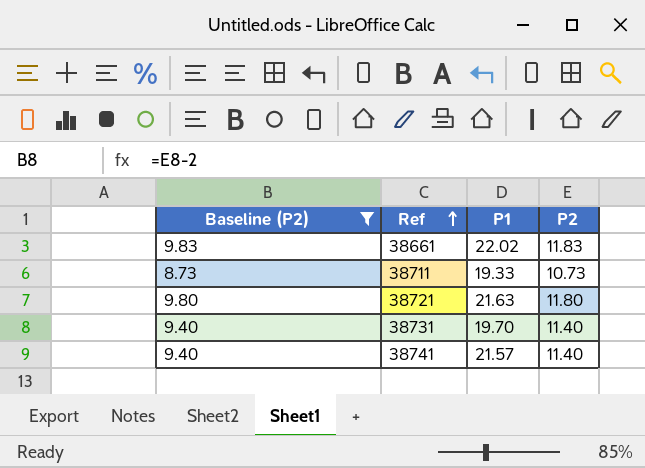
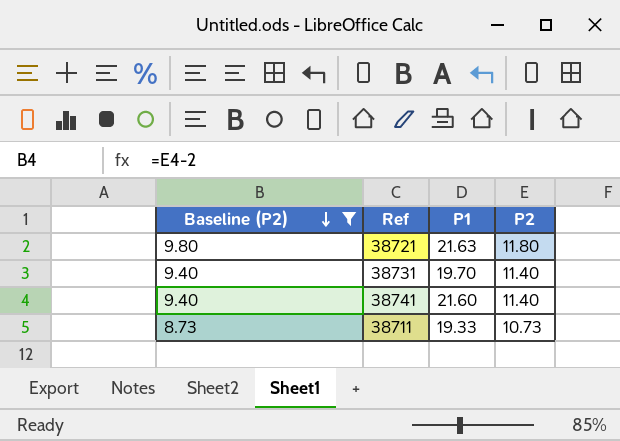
row order: Ref ascending -> Baseline (P2) descending
row 38661: 9.83 | 22.02 | 11.83 -> none
38741 | P1: 21.57 -> 21.60

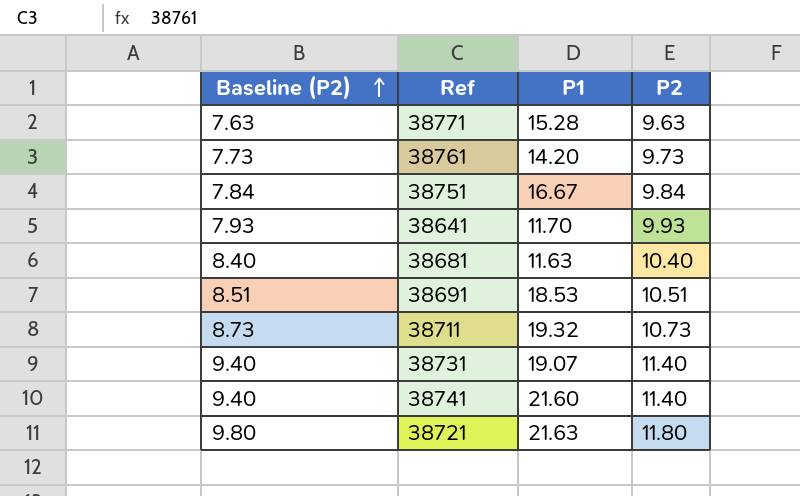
filter: Baseline (P2) >= 8.73 -> none
row order: Baseline (P2) descending -> Baseline (P2) ascending
38711 | P1: 19.33 -> 19.32
38731 | P1: 19.70 -> 19.07

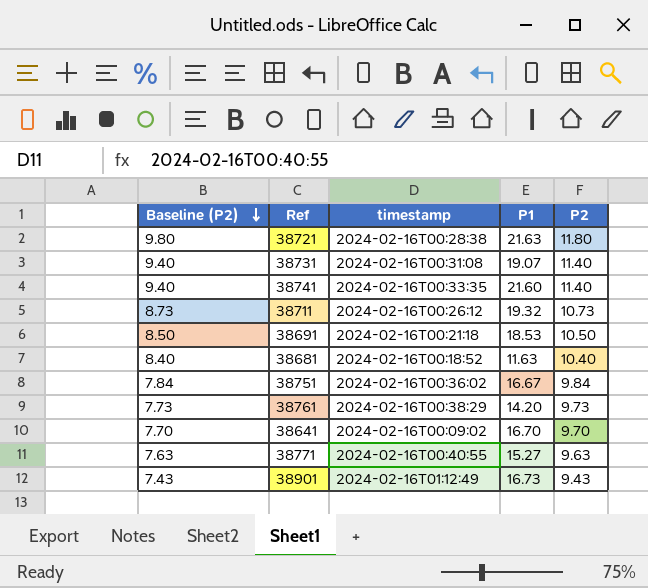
row order: Baseline (P2) ascending -> Baseline (P2) descending
column timestamp | position: none -> 3
38691 | Baseline (P2): 8.51 -> 8.50
38691 | P2: 10.51 -> 10.50
38641 | Baseline (P2): 7.93 -> 7.70
38641 | P1: 11.70 -> 16.70
38641 | P2: 9.93 -> 9.70
38771 | P1: 15.28 -> 15.27
row 38901: none -> 7.43 | 2024-02-16T01:12:49 | 16.73 | 9.43

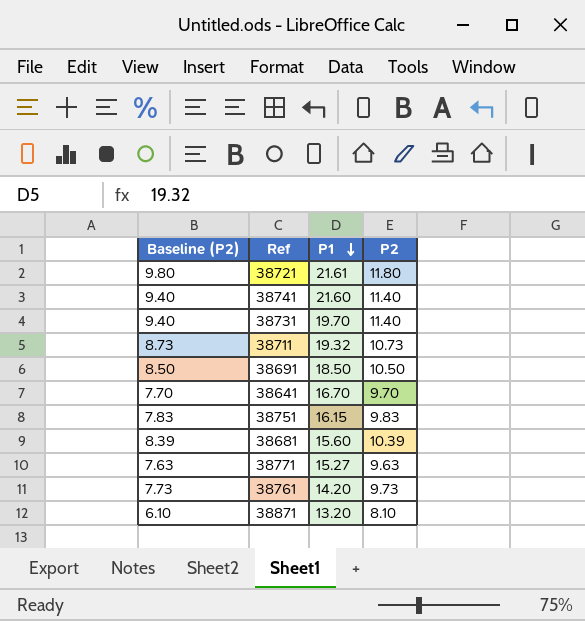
row order: Baseline (P2) descending -> P1 descending
column timestamp | position: 3 -> none
row 38901: 7.43 | 2024-02-16T01:12:49 | 16.73 | 9.43 -> none
38721 | P1: 21.63 -> 21.61
38731 | P1: 19.07 -> 19.70
38691 | P1: 18.53 -> 18.50
38751 | Baseline (P2): 7.84 -> 7.83
38751 | P1: 16.67 -> 16.15
38751 | P2: 9.84 -> 9.83
38681 | Baseline (P2): 8.40 -> 8.39
38681 | P1: 11.63 -> 15.60
38681 | P2: 10.40 -> 10.39
row 38871: none -> 6.10 | 13.20 | 8.10

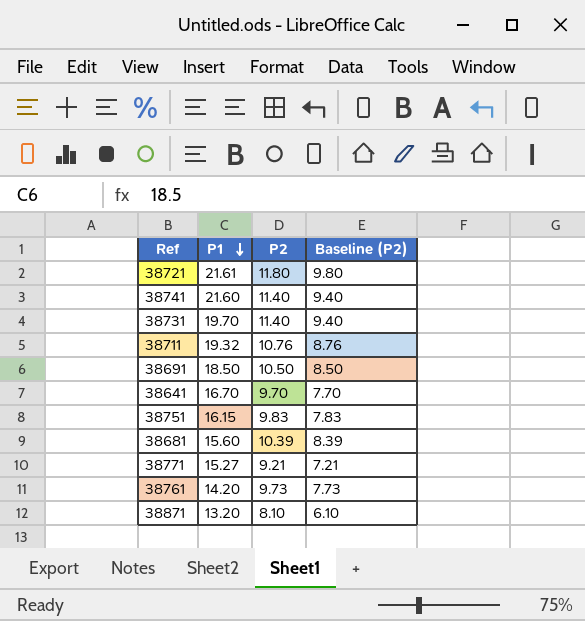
column Baseline (P2) | position: 1 -> 4
38711 | P2: 10.73 -> 10.76
38711 | Baseline (P2): 8.73 -> 8.76
38771 | P2: 9.63 -> 9.21
38771 | Baseline (P2): 7.63 -> 7.21

